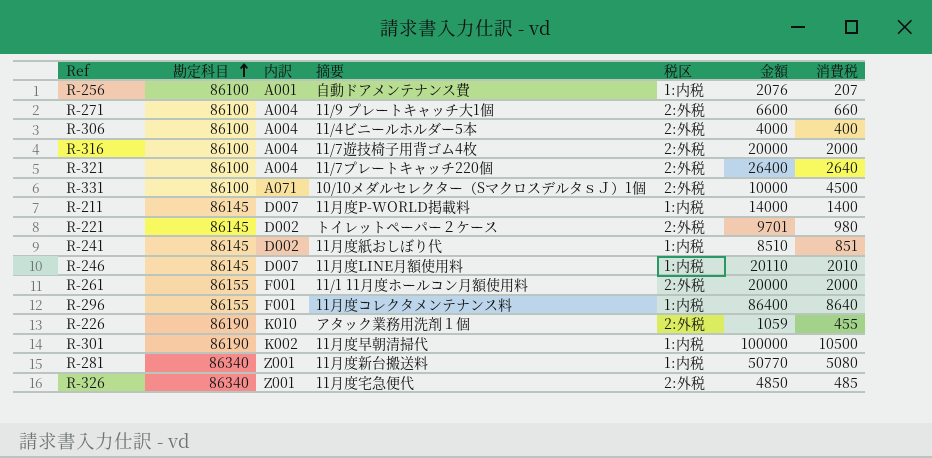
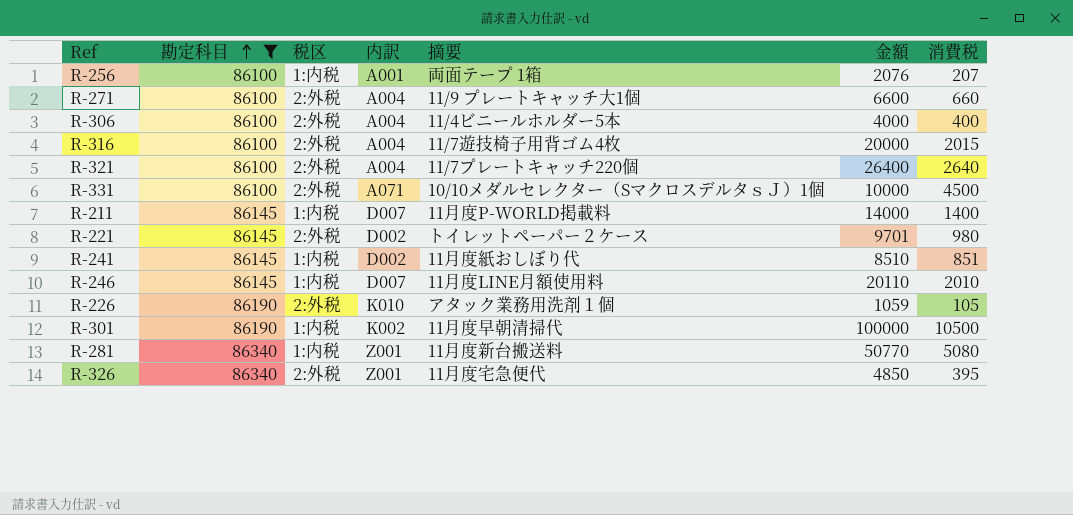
filter: none -> 勘定科目 != 86155
column 税区 | position: 5 -> 3
R-256 | 摘要: 自動ドアメンテナンス費 -> 両面テープ 1箱
R-316 | 消費税: 2000 -> 2015
R-226 | 消費税: 455 -> 105
R-326 | 消費税: 485 -> 395

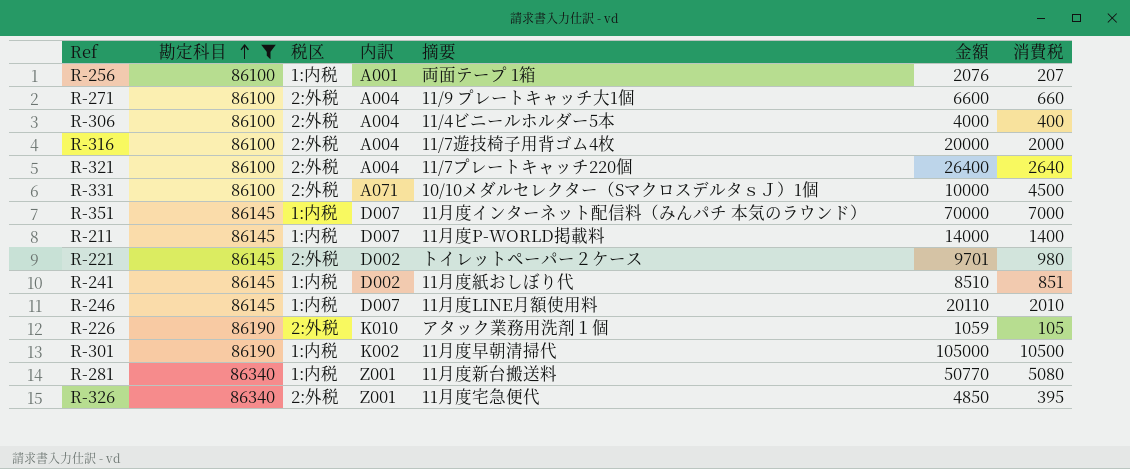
R-316 | 消費税: 2015 -> 2000
row R-351: none -> 86145 | 1:内税 | D007 | 11月度インターネット配信料（みんパチ 本気のラウンド） | 70000 | 7000
R-301 | 金額: 100000 -> 105000

